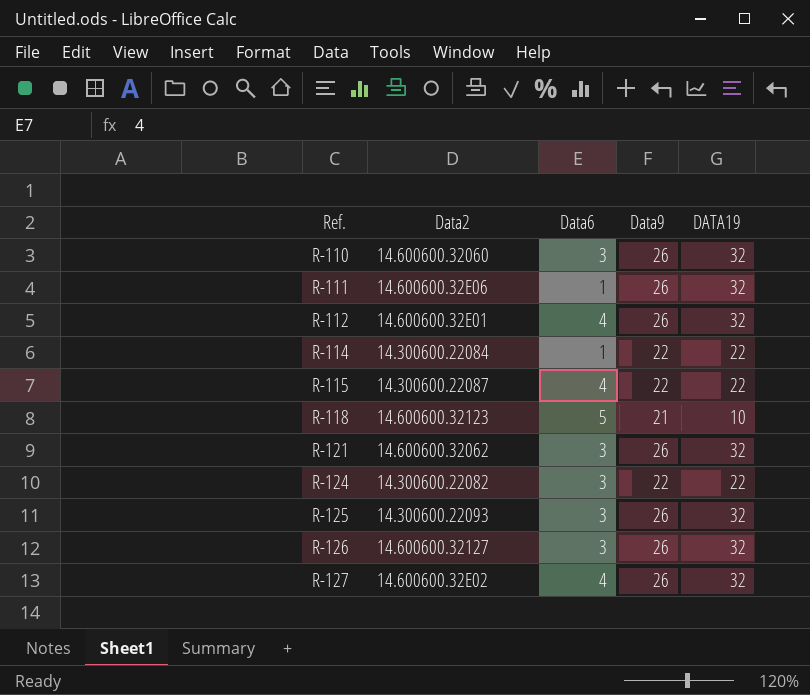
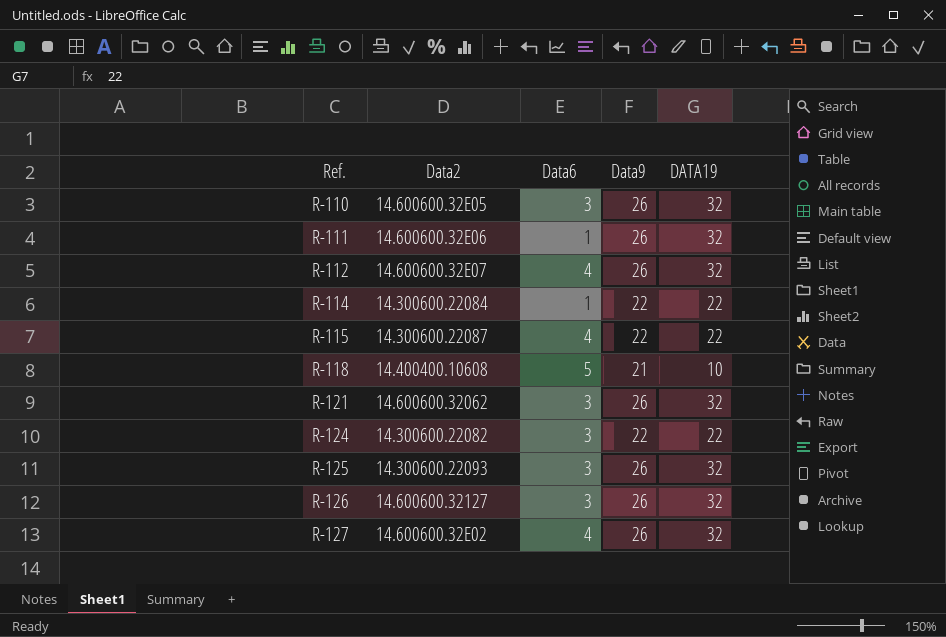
R-110 | Data2: 14.600600.32060 -> 14.600600.32E05
R-112 | Data2: 14.600600.32E01 -> 14.600600.32E07
R-118 | Data2: 14.600600.32123 -> 14.400400.10608

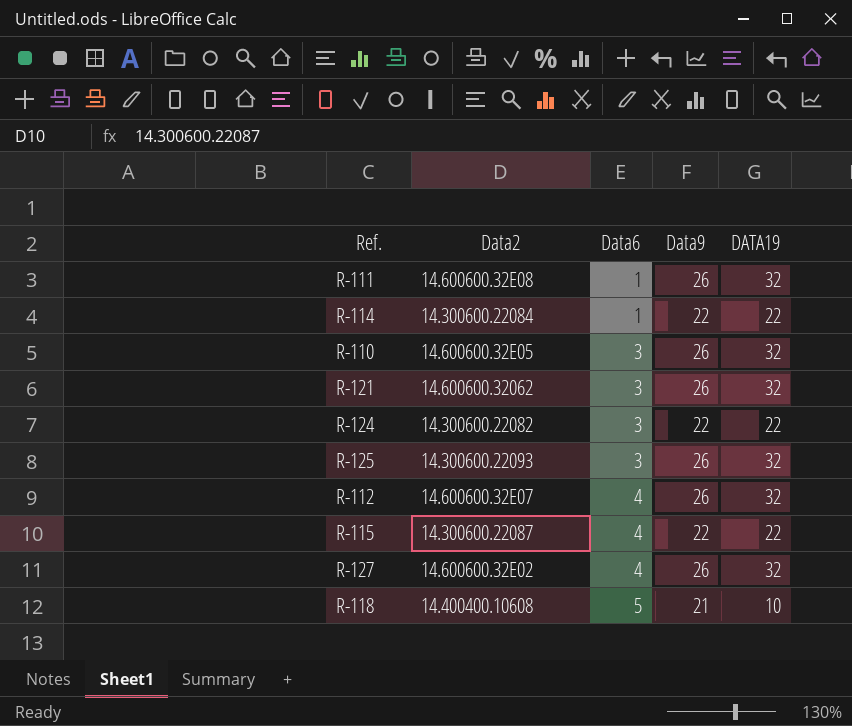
row order: Ref. ascending -> Data6 ascending
row R-126: 14.600600.32127 | 3 | 26 | 32 -> none
R-111 | Data2: 14.600600.32E06 -> 14.600600.32E08

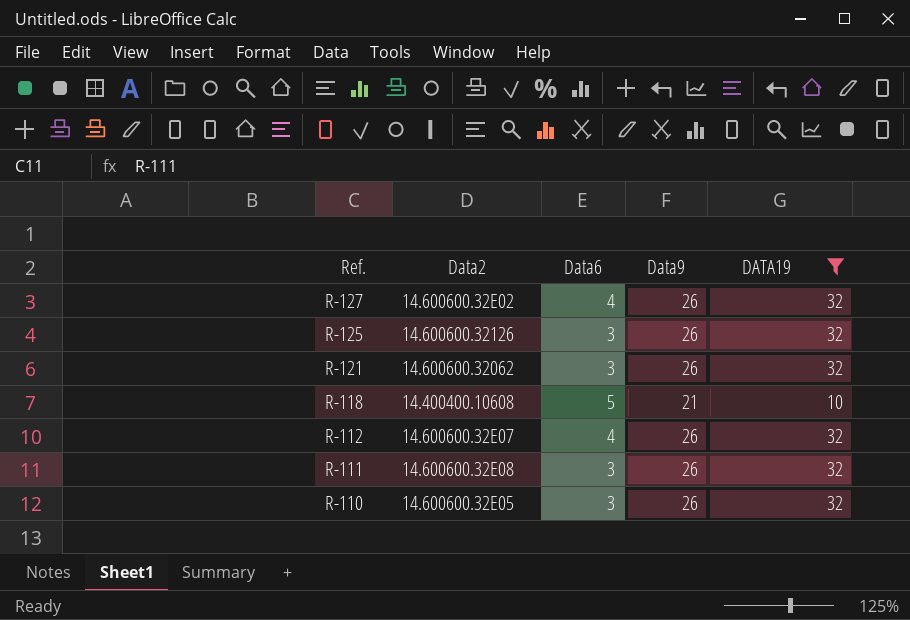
filter: none -> DATA19 != 22
row order: Data6 ascending -> Ref. descending
R-125 | Data2: 14.300600.22093 -> 14.600600.32126
R-111 | Data6: 1 -> 3

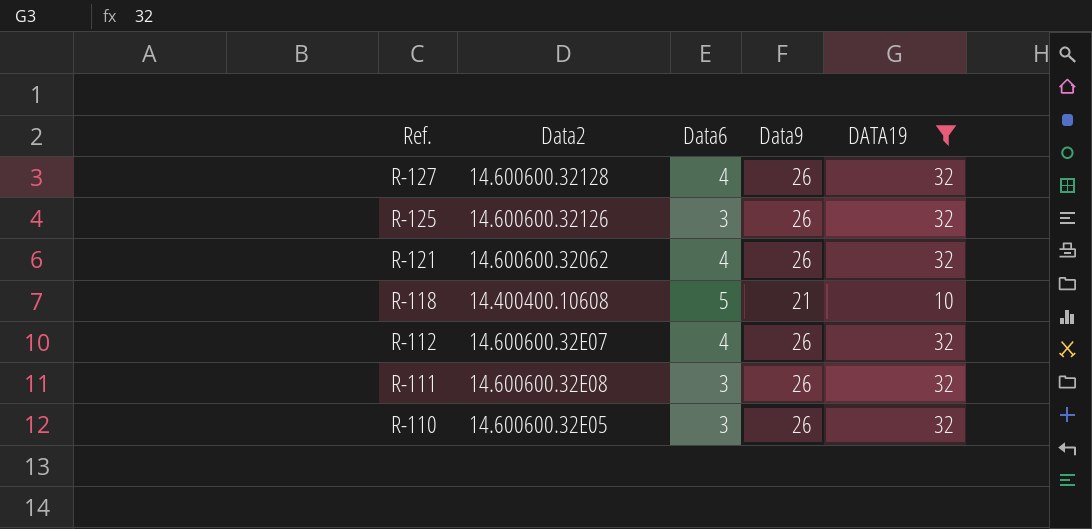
R-127 | Data2: 14.600600.32E02 -> 14.600600.32128
R-121 | Data6: 3 -> 4

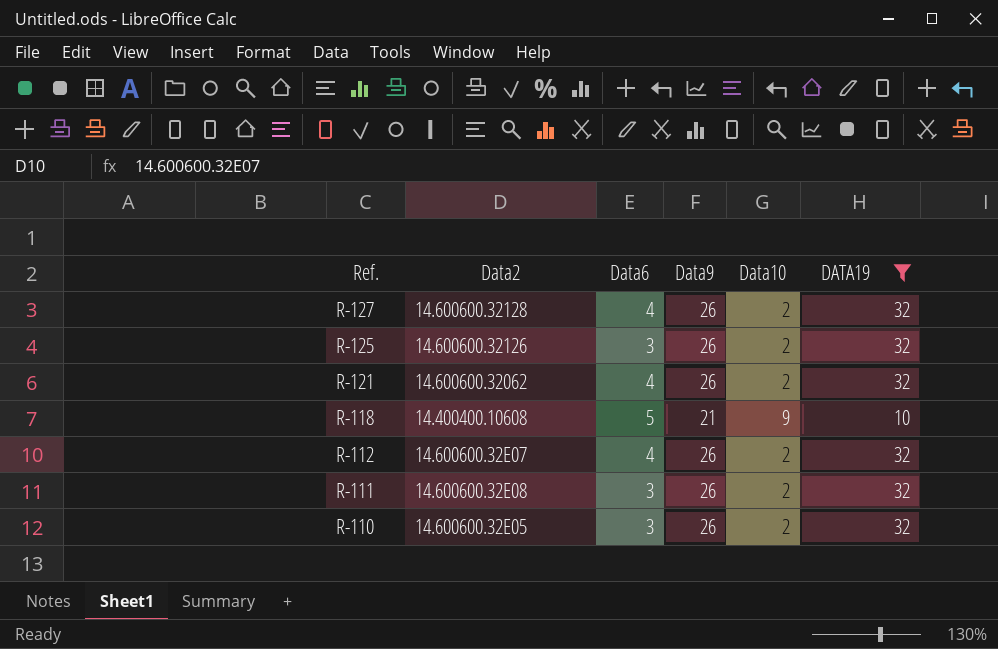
column Data10 | position: none -> 5

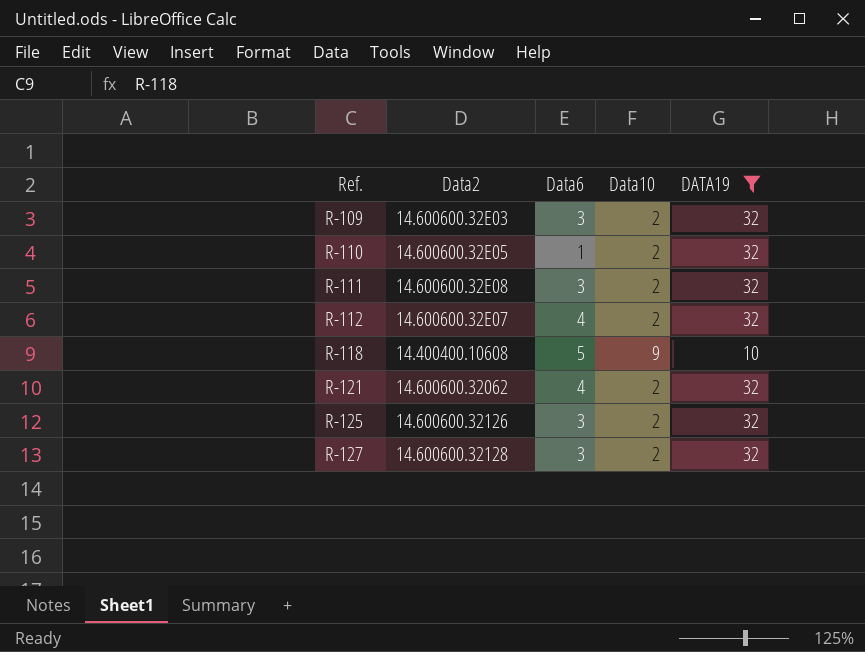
row order: Ref. descending -> Ref. ascending
column Data9 | position: 4 -> none
row R-109: none -> 14.600600.32E03 | 3 | 2 | 32
R-110 | Data6: 3 -> 1
R-127 | Data6: 4 -> 3

